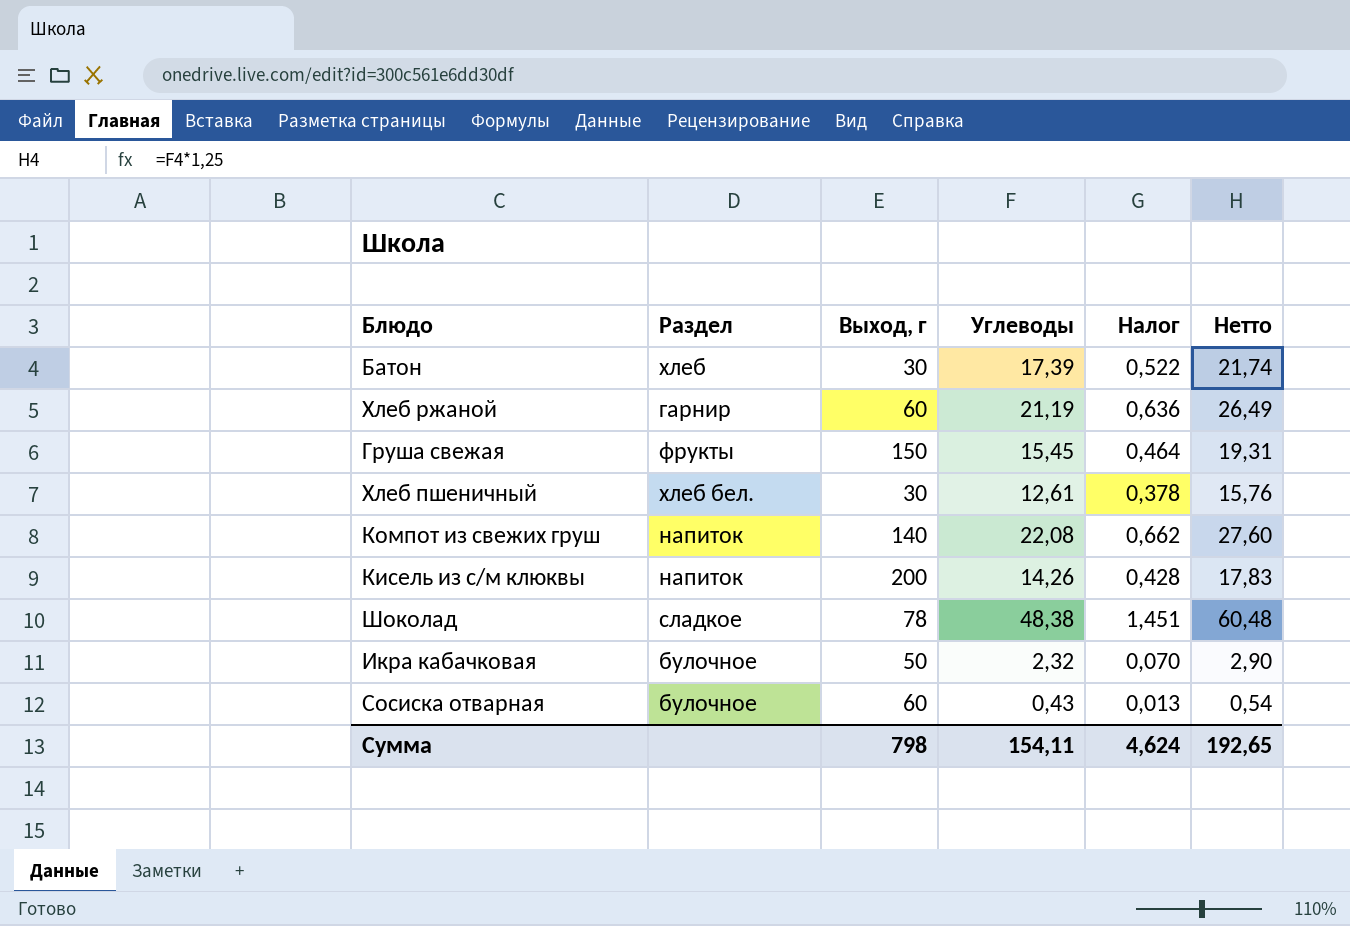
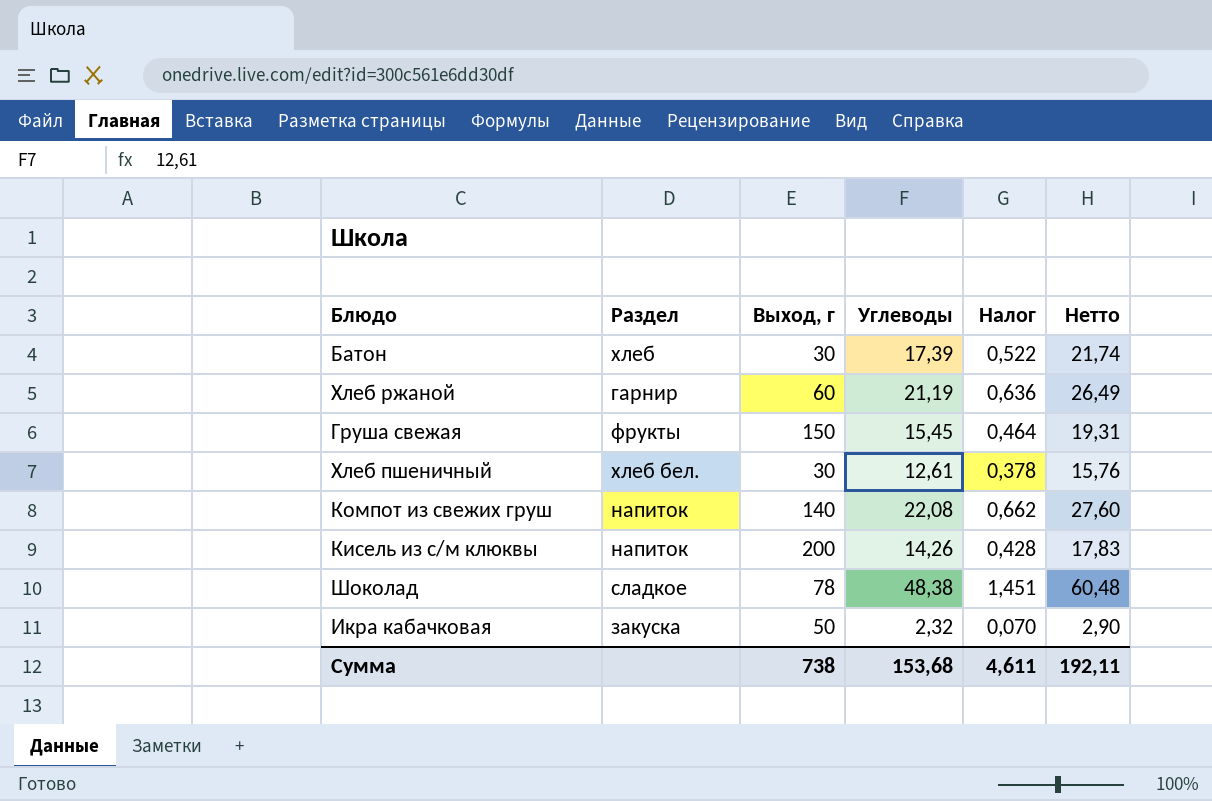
row Сосиска отварная: булочное | 60 | 0,43 | 0,013 | 0,54 -> none
Икра кабачковая | Раздел: булочное -> закуска
Сумма | Выход, г: 798 -> 738
Сумма | Углеводы: 154,11 -> 153,68
Сумма | Налог: 4,624 -> 4,611
Сумма | Нетто: 192,65 -> 192,11

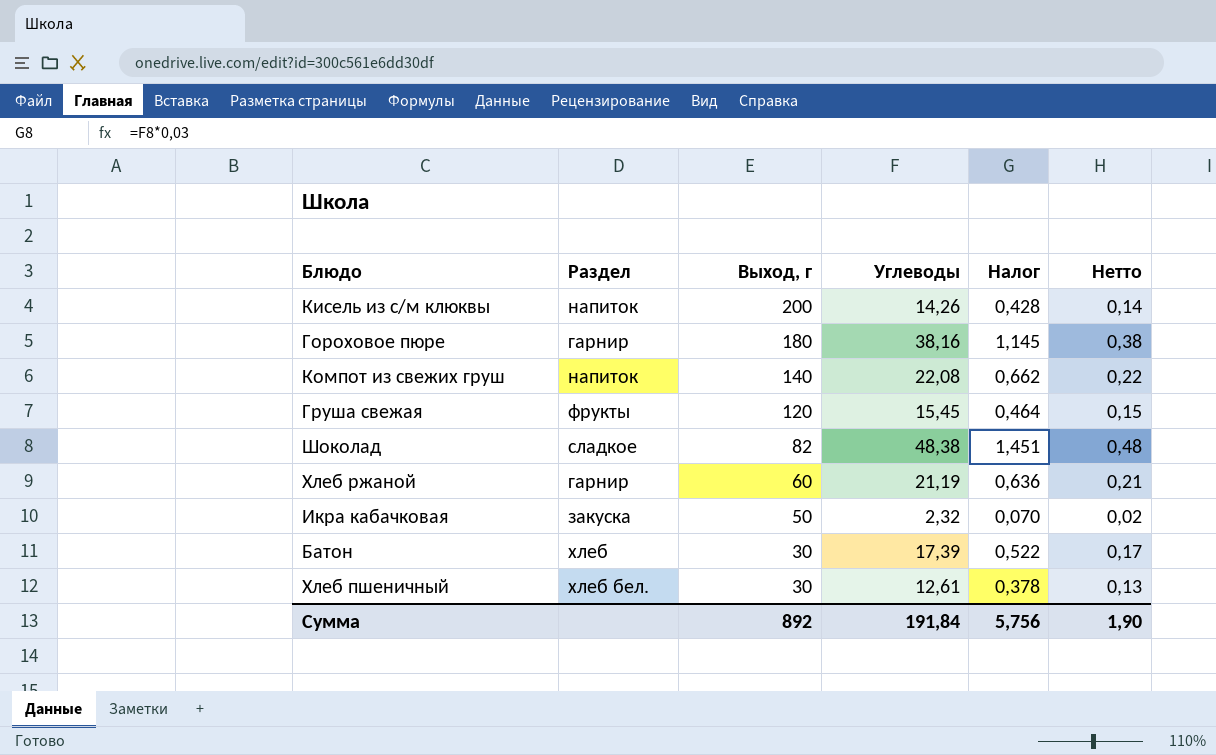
row order: none -> Выход, г descending
column Нетто | formula: [Углеводы] * 1,25 -> [Углеводы] * 0,01
row Гороховое пюре: none -> гарнир | 180 | 38,16 | 1,145 | 0,38
Груша свежая | Выход, г: 150 -> 120
Шоколад | Выход, г: 78 -> 82
Сумма | Выход, г: 738 -> 892
Сумма | Углеводы: 153,68 -> 191,84
Сумма | Налог: 4,611 -> 5,756
Сумма | Нетто: 192,11 -> 1,90

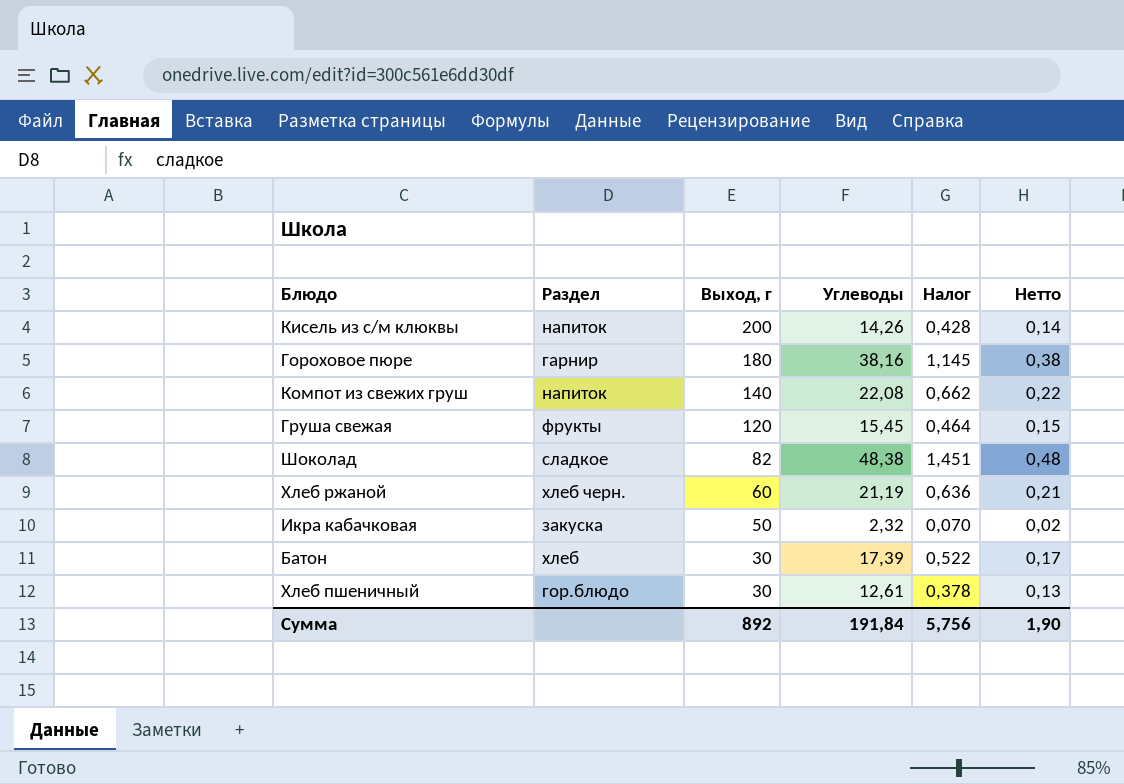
Хлеб ржаной | Раздел: гарнир -> хлеб черн.
Хлеб пшеничный | Раздел: хлеб бел. -> гор.блюдо

